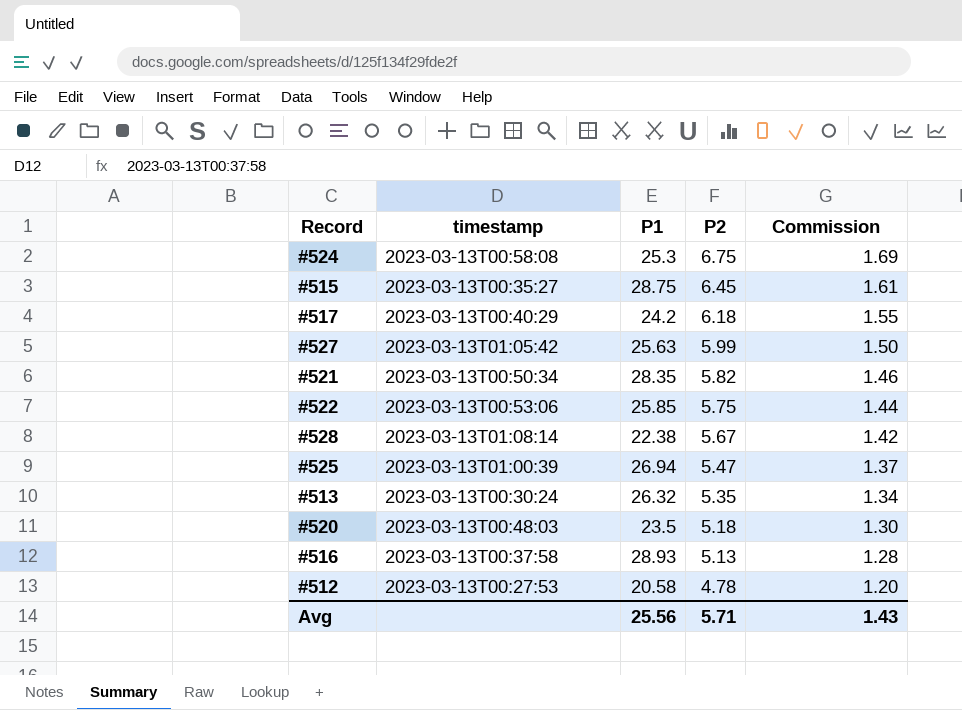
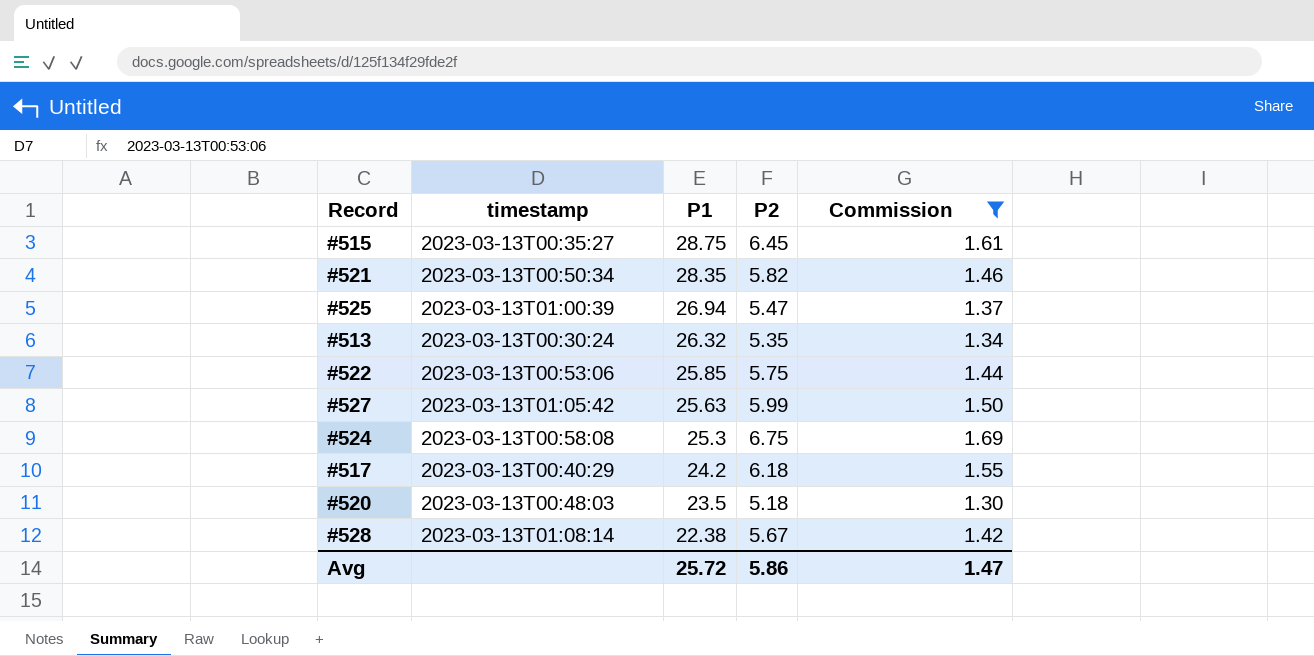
filter: none -> Commission >= 1.30
row order: P2 descending -> P1 descending
Avg | P1: 25.56 -> 25.72
Avg | P2: 5.71 -> 5.86
Avg | Commission: 1.43 -> 1.47

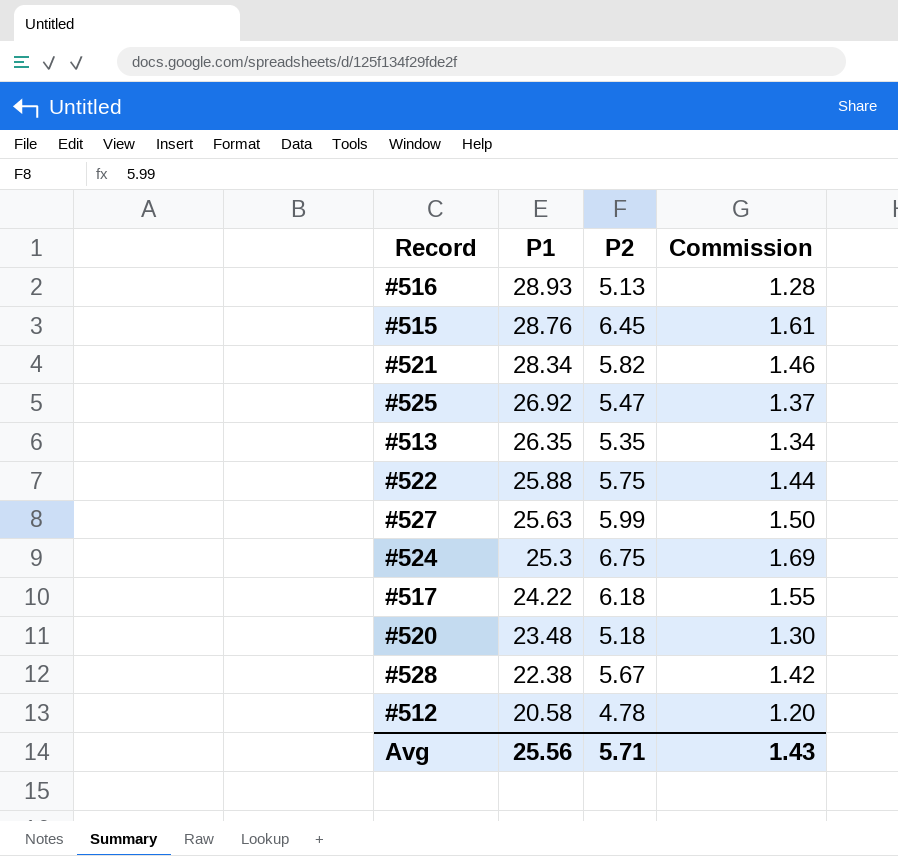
filter: Commission >= 1.30 -> none
column timestamp | position: 2 -> none
#515 | P1: 28.75 -> 28.76
#521 | P1: 28.35 -> 28.34
#525 | P1: 26.94 -> 26.92
#513 | P1: 26.32 -> 26.35
#522 | P1: 25.85 -> 25.88
#517 | P1: 24.2 -> 24.22
#520 | P1: 23.5 -> 23.48
Avg | P1: 25.72 -> 25.56
Avg | P2: 5.86 -> 5.71
Avg | Commission: 1.47 -> 1.43

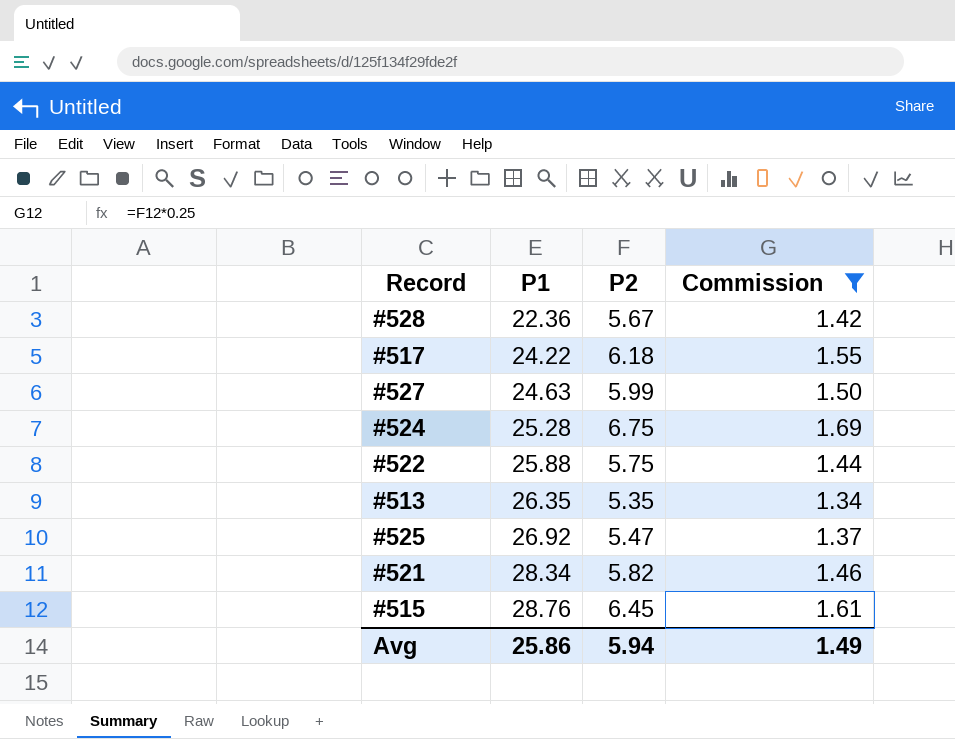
filter: none -> Commission >= 1.34
row order: P1 descending -> P1 ascending
#528 | P1: 22.38 -> 22.36
#527 | P1: 25.63 -> 24.63
#524 | P1: 25.3 -> 25.28
Avg | P1: 25.56 -> 25.86
Avg | P2: 5.71 -> 5.94
Avg | Commission: 1.43 -> 1.49

